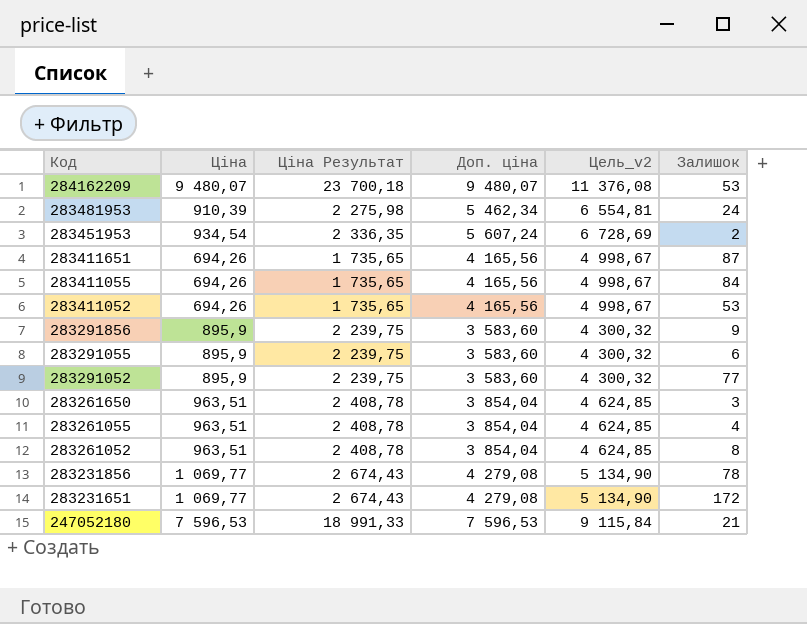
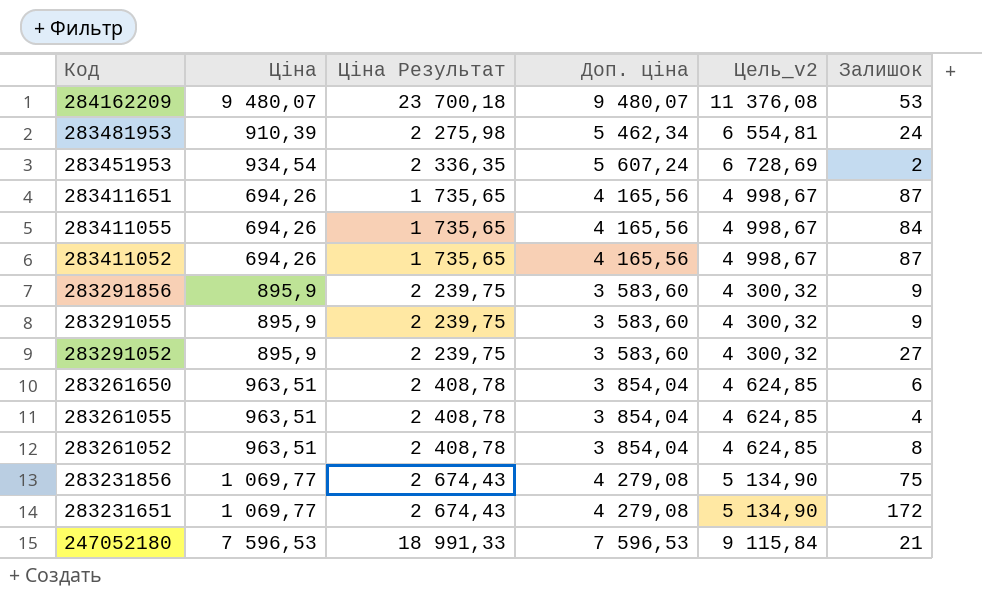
283411052 | Залишок: 53 -> 87
283291055 | Залишок: 6 -> 9
283291052 | Залишок: 77 -> 27
283261650 | Залишок: 3 -> 6
283231856 | Залишок: 78 -> 75

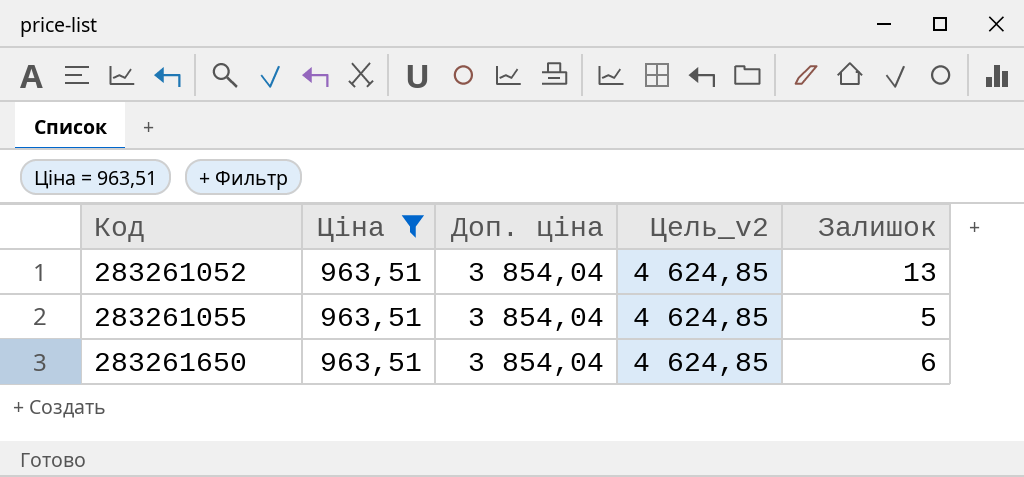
filter: none -> Ціна = 963,51
row order: Код descending -> Код ascending
column Ціна Результат | formula: [Ціна] * 2,5 -> none
283261052 | Залишок: 8 -> 13
283261055 | Залишок: 4 -> 5

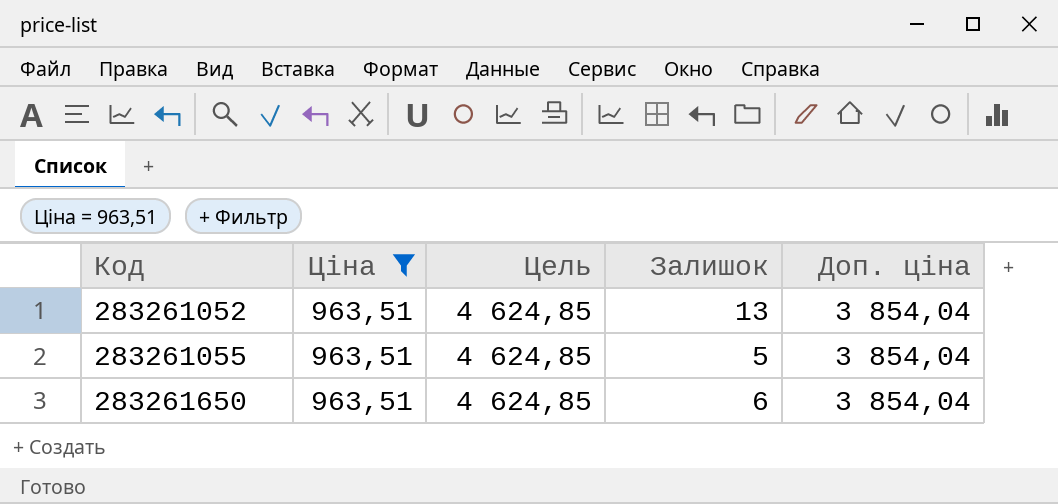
column name: Цель_v2 -> Цель
column Доп. ціна | position: 3 -> 5

